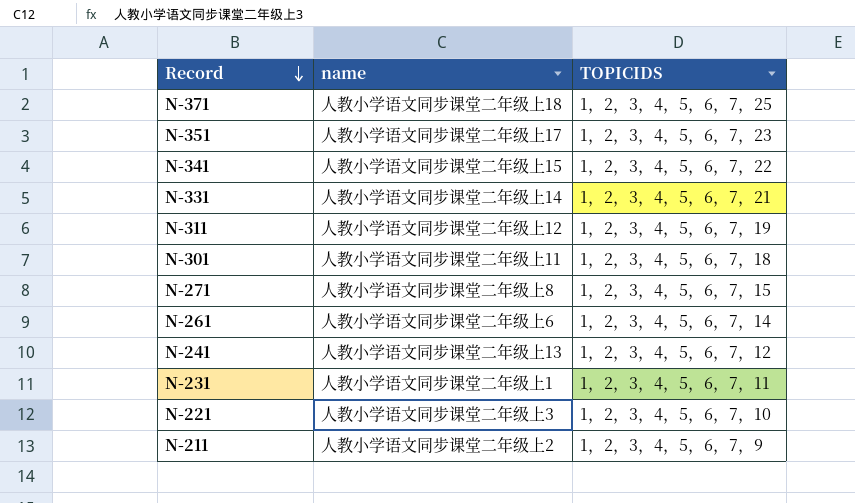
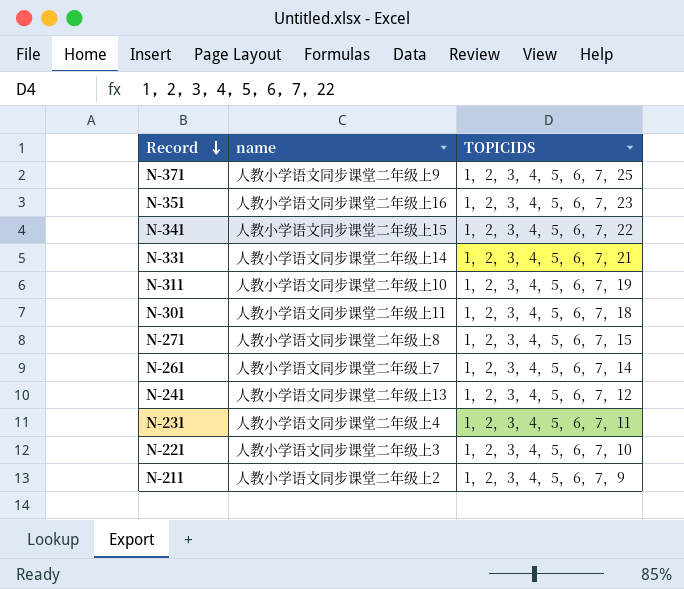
N-371 | name: 人教小学语文同步课堂二年级上18 -> 人教小学语文同步课堂二年级上9
N-351 | name: 人教小学语文同步课堂二年级上17 -> 人教小学语文同步课堂二年级上16
N-311 | name: 人教小学语文同步课堂二年级上12 -> 人教小学语文同步课堂二年级上10
N-261 | name: 人教小学语文同步课堂二年级上6 -> 人教小学语文同步课堂二年级上7
N-231 | name: 人教小学语文同步课堂二年级上1 -> 人教小学语文同步课堂二年级上4

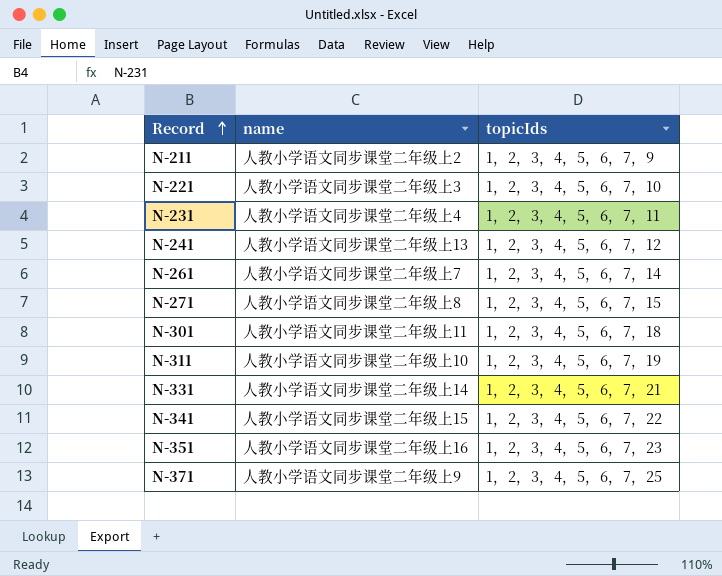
row order: Record descending -> Record ascending
column name: TOPICIDS -> topicIds

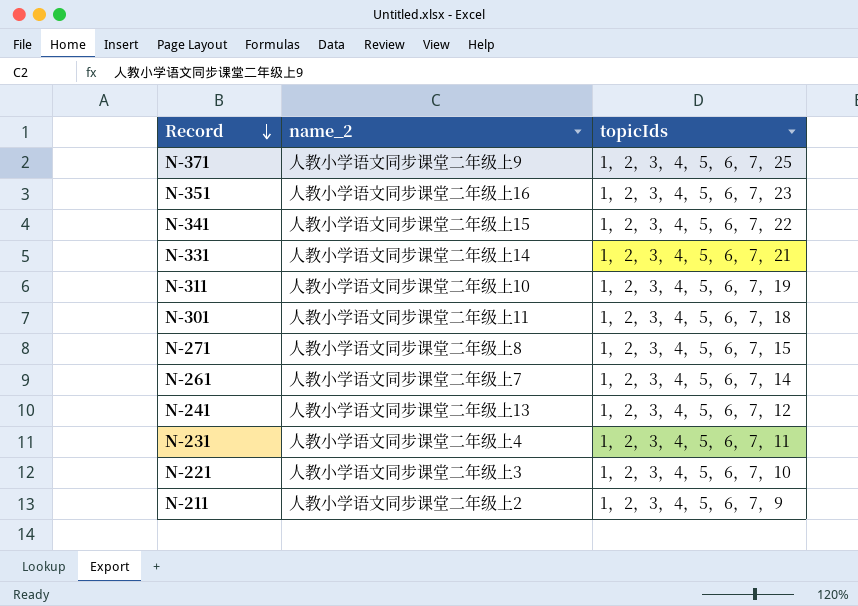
row order: Record ascending -> Record descending
column name: name -> name_2

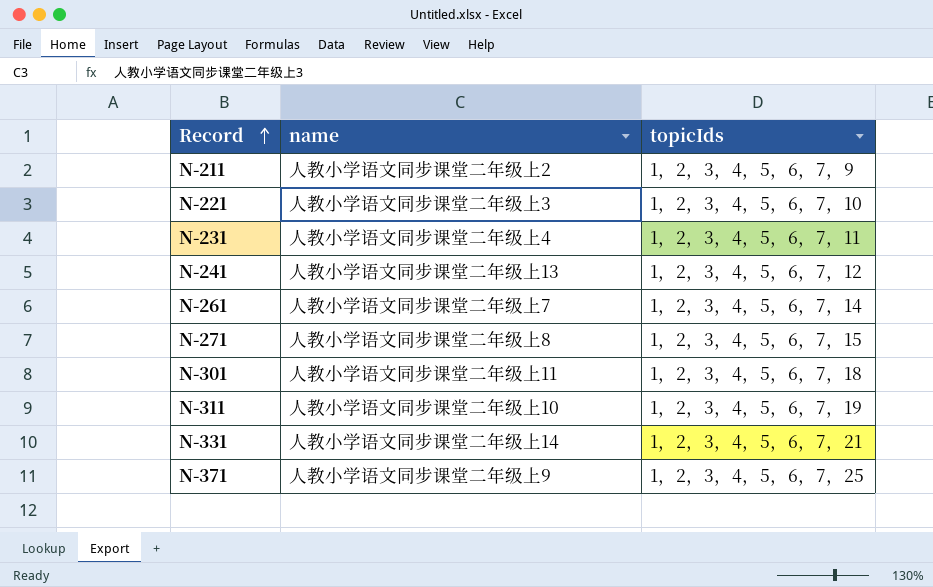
row order: Record descending -> Record ascending
column name: name_2 -> name
row N-351: 人教小学语文同步课堂二年级上16 | 1，2，3，4，5，6，7，23 -> none
row N-341: 人教小学语文同步课堂二年级上15 | 1，2，3，4，5，6，7，22 -> none

